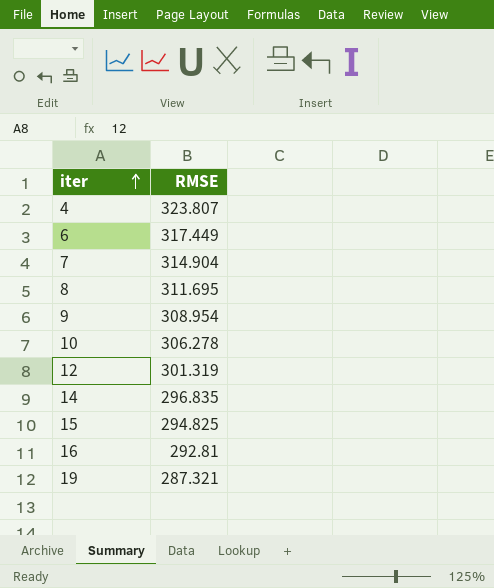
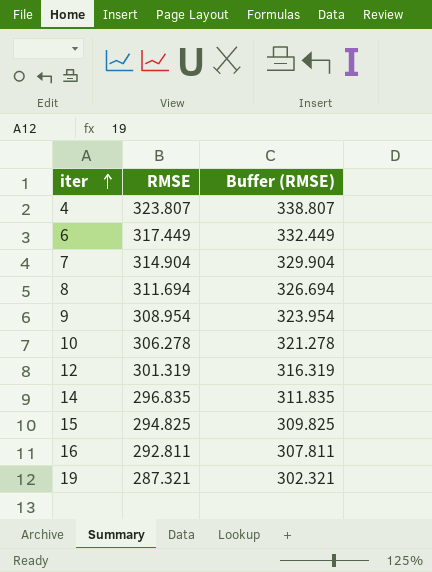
column Buffer (RMSE) | formula: none -> [RMSE] + 15
8 | RMSE: 311.695 -> 311.694
16 | RMSE: 292.81 -> 292.811

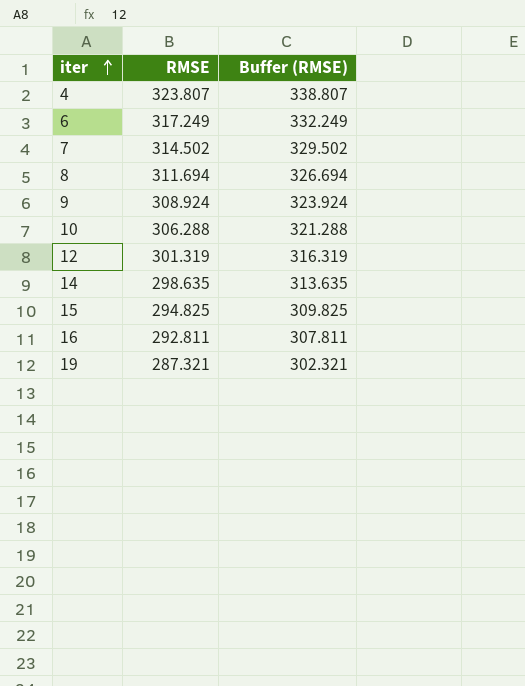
6 | RMSE: 317.449 -> 317.249
6 | Buffer (RMSE): 332.449 -> 332.249
7 | RMSE: 314.904 -> 314.502
7 | Buffer (RMSE): 329.904 -> 329.502
9 | RMSE: 308.954 -> 308.924
9 | Buffer (RMSE): 323.954 -> 323.924
10 | RMSE: 306.278 -> 306.288
10 | Buffer (RMSE): 321.278 -> 321.288
14 | RMSE: 296.835 -> 298.635
14 | Buffer (RMSE): 311.835 -> 313.635

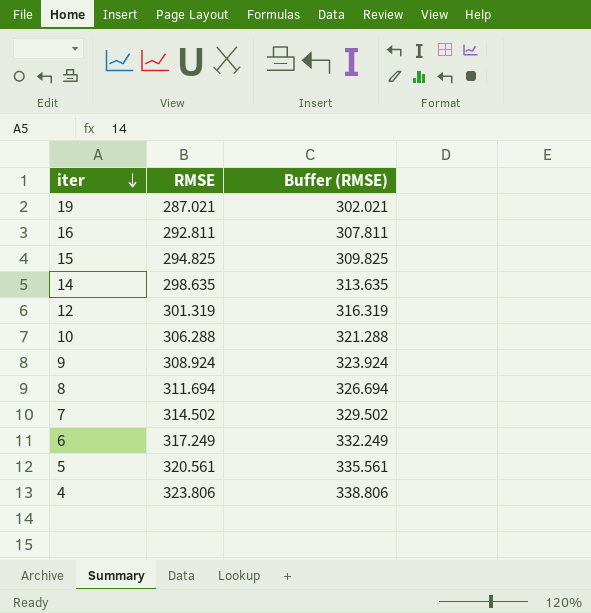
row order: iter ascending -> iter descending
19 | RMSE: 287.321 -> 287.021
19 | Buffer (RMSE): 302.321 -> 302.021
row 5: none -> 320.561 | 335.561
4 | RMSE: 323.807 -> 323.806
4 | Buffer (RMSE): 338.807 -> 338.806

